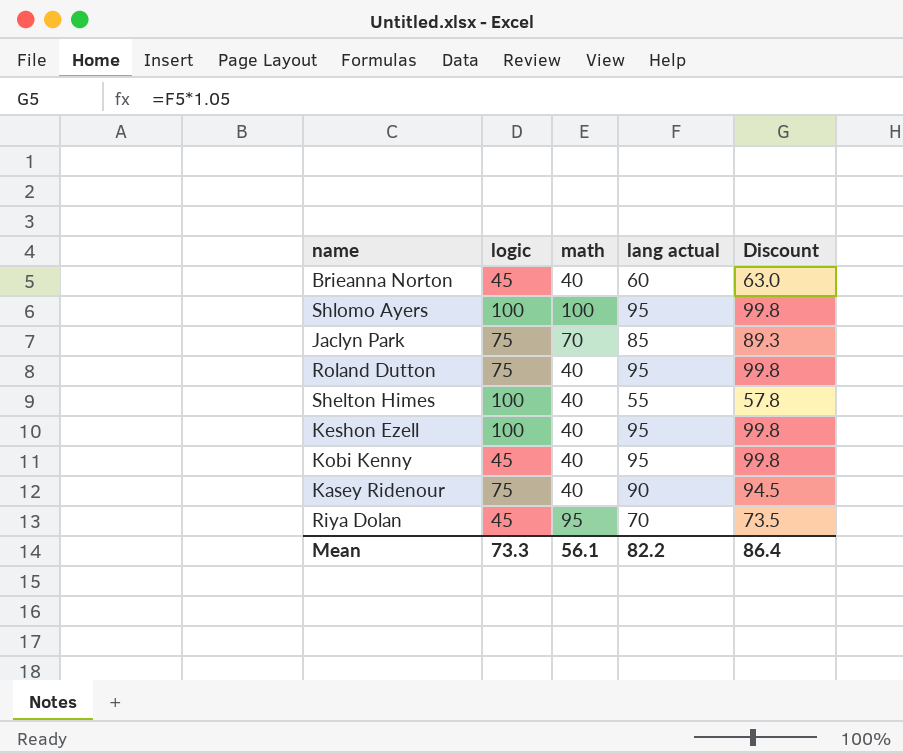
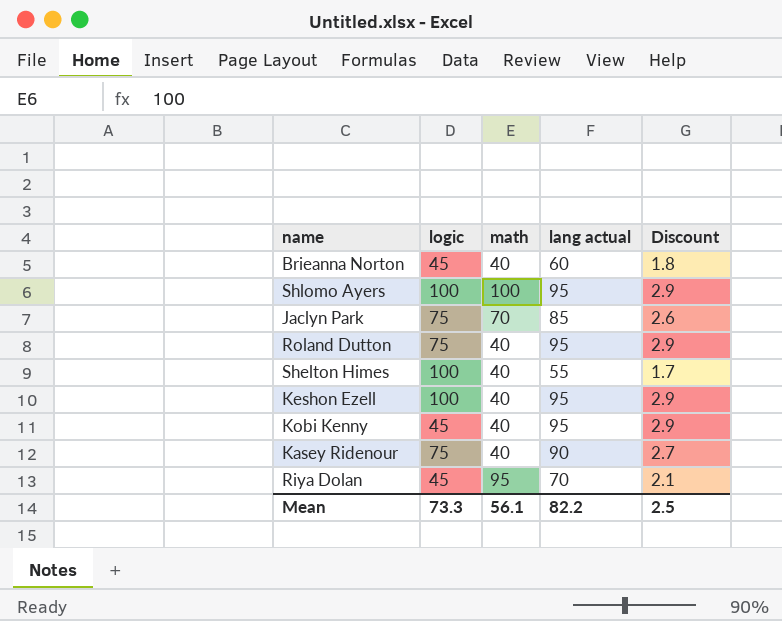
column Discount | formula: [lang actual] * 1.05 -> [lang actual] * 0.03
Mean | Discount: 86.4 -> 2.5

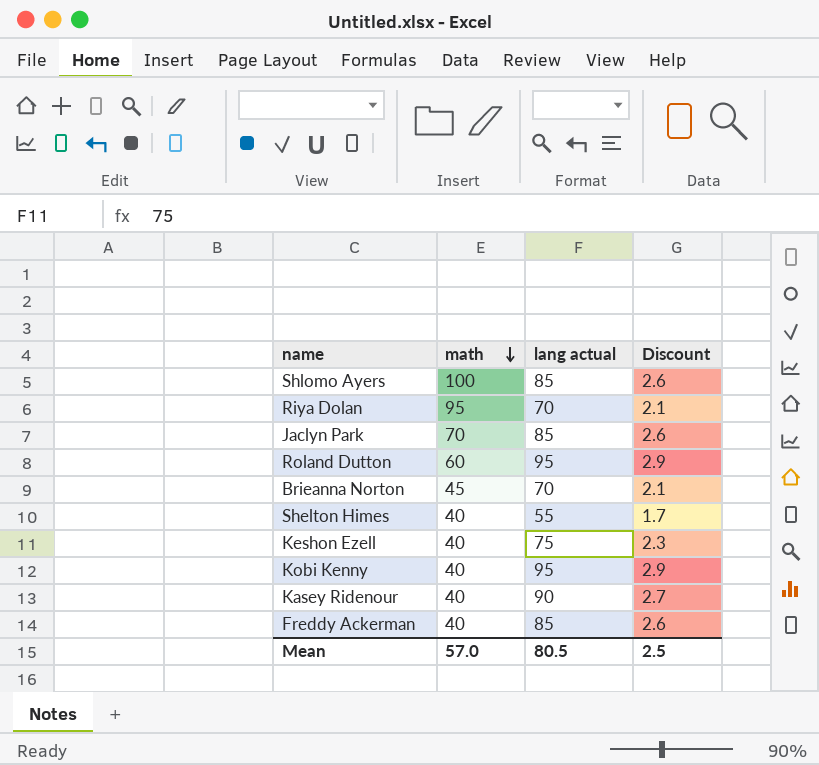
row order: none -> math descending
column logic | position: 2 -> none
Shlomo Ayers | lang actual: 95 -> 85
Shlomo Ayers | Discount: 2.9 -> 2.6
Roland Dutton | math: 40 -> 60
Brieanna Norton | math: 40 -> 45
Brieanna Norton | lang actual: 60 -> 70
Brieanna Norton | Discount: 1.8 -> 2.1
Keshon Ezell | lang actual: 95 -> 75
Keshon Ezell | Discount: 2.9 -> 2.3
row Freddy Ackerman: none -> 40 | 85 | 2.6
Mean | math: 56.1 -> 57.0
Mean | lang actual: 82.2 -> 80.5

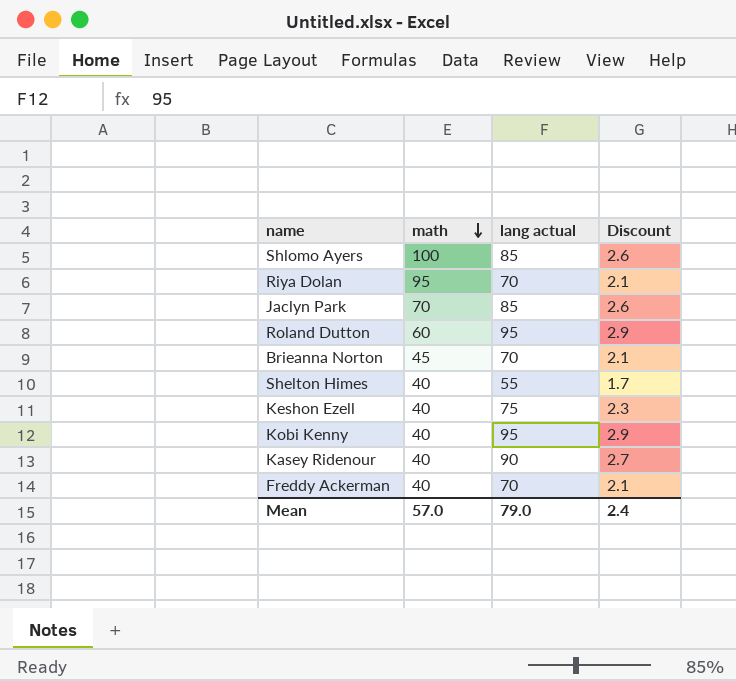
Freddy Ackerman | lang actual: 85 -> 70
Freddy Ackerman | Discount: 2.6 -> 2.1
Mean | lang actual: 80.5 -> 79.0
Mean | Discount: 2.5 -> 2.4

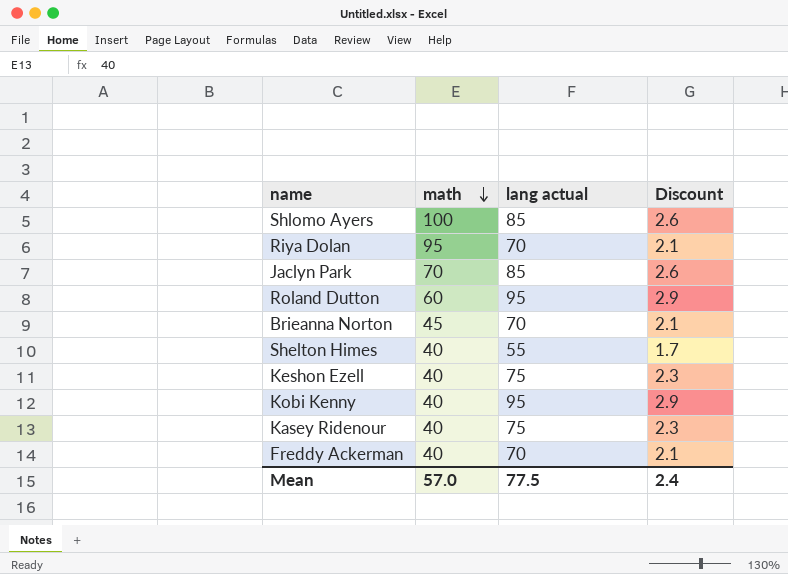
Kasey Ridenour | lang actual: 90 -> 75
Kasey Ridenour | Discount: 2.7 -> 2.3
Mean | lang actual: 79.0 -> 77.5

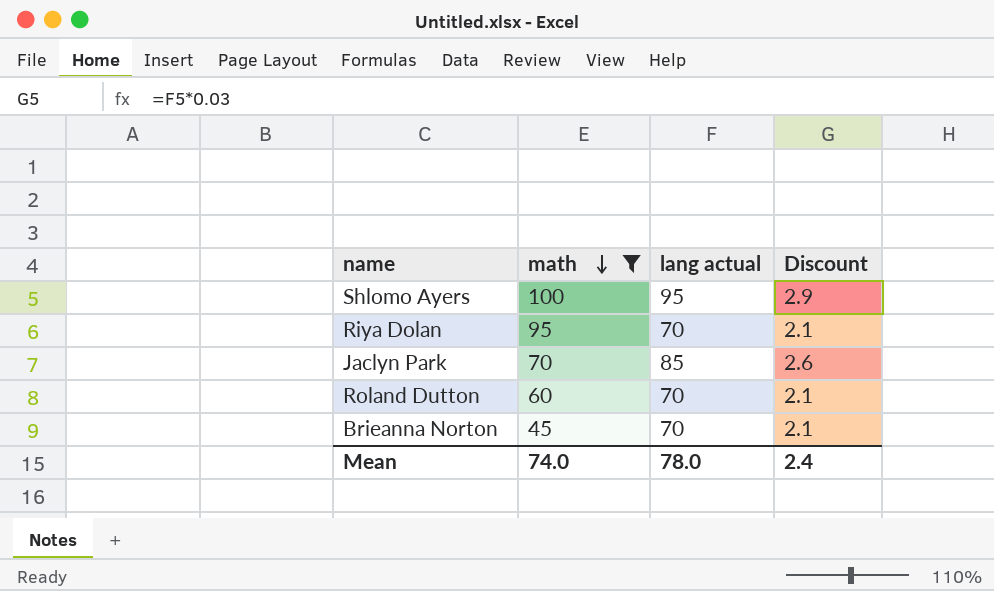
filter: none -> math != 40
Shlomo Ayers | lang actual: 85 -> 95
Shlomo Ayers | Discount: 2.6 -> 2.9
Roland Dutton | lang actual: 95 -> 70
Roland Dutton | Discount: 2.9 -> 2.1
Mean | math: 57.0 -> 74.0
Mean | lang actual: 77.5 -> 78.0

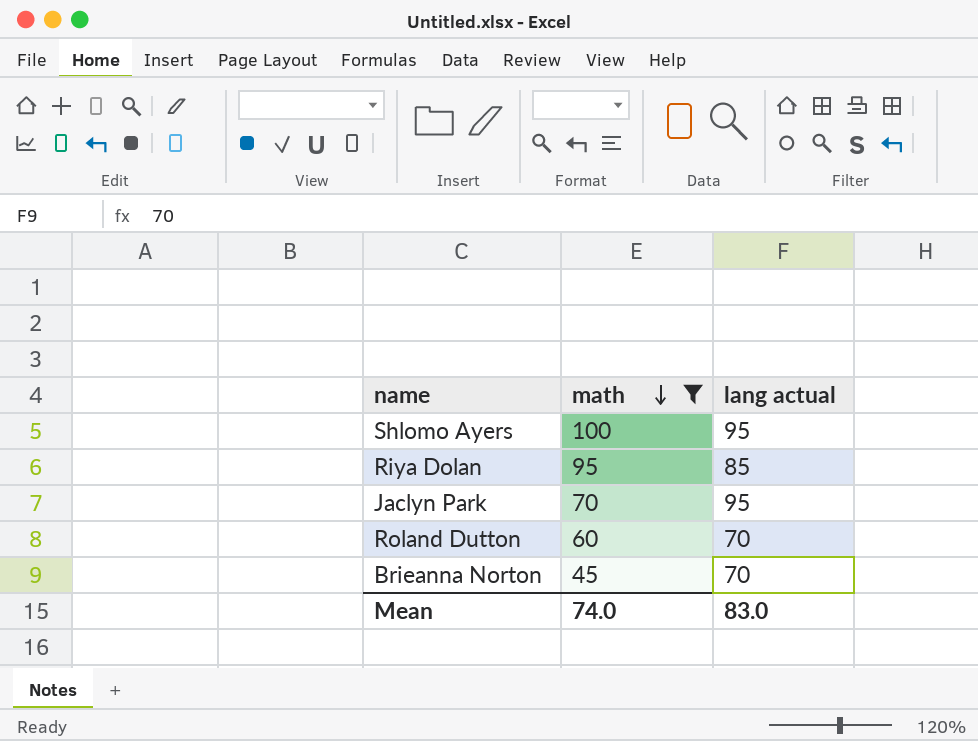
column Discount | formula: [lang actual] * 0.03 -> none
Riya Dolan | lang actual: 70 -> 85
Jaclyn Park | lang actual: 85 -> 95
Mean | lang actual: 78.0 -> 83.0

